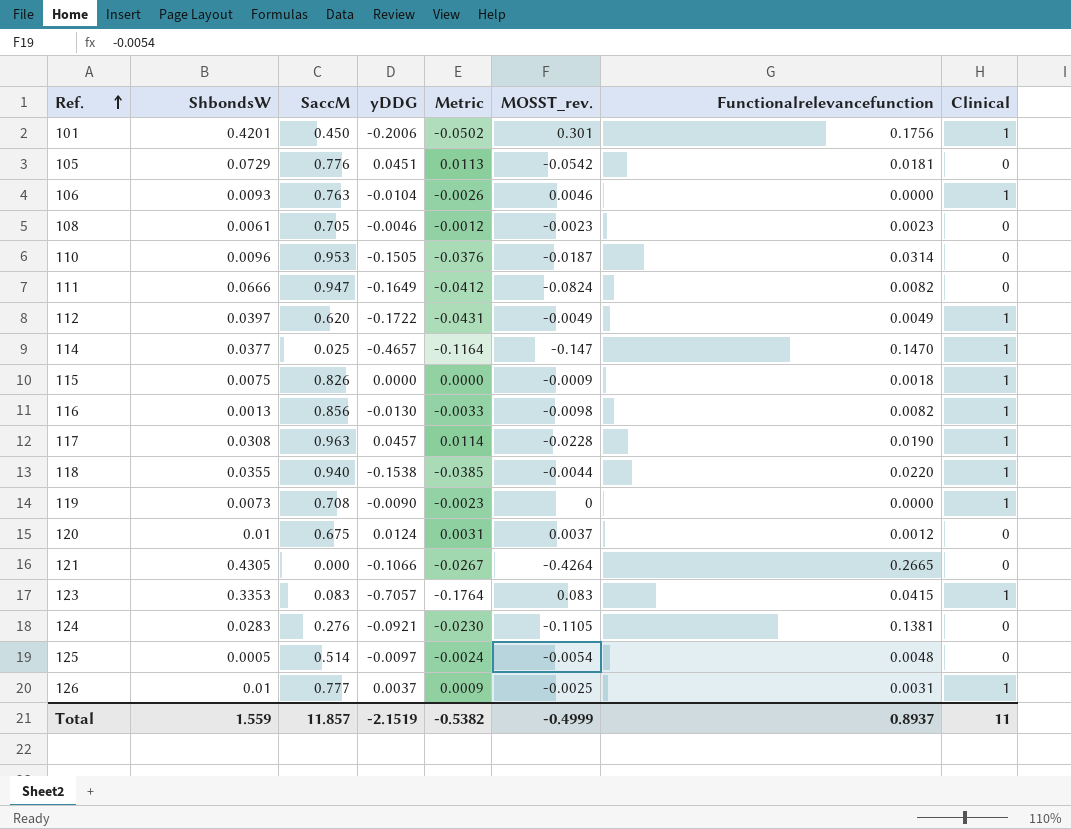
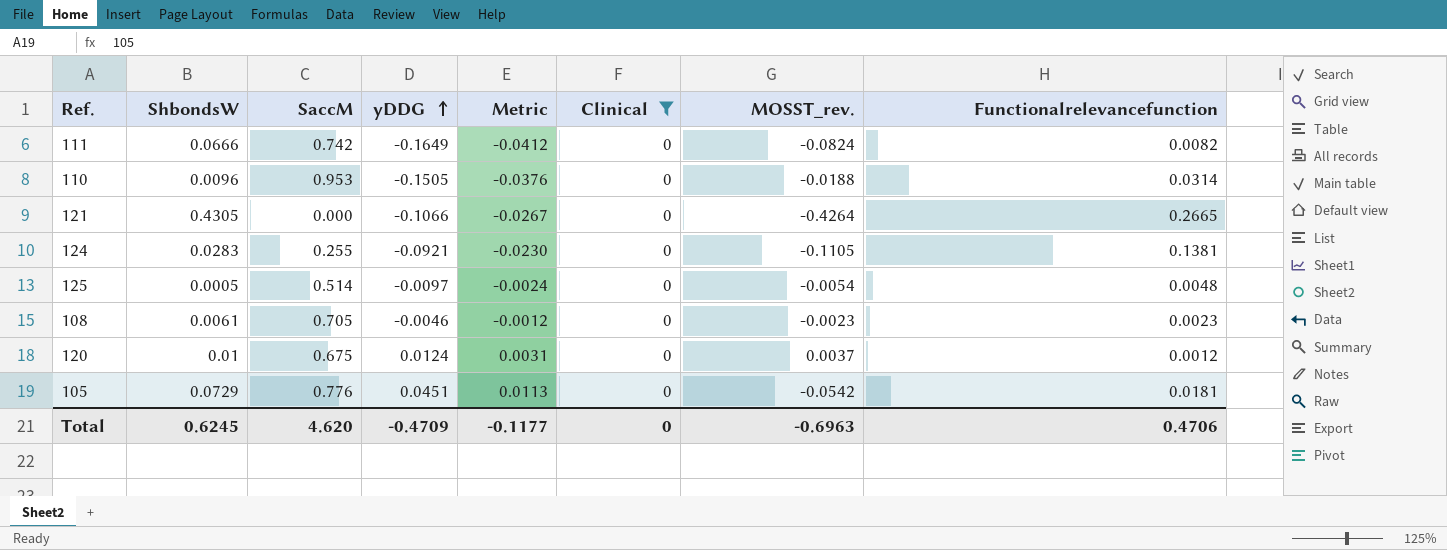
filter: none -> Clinical = 0
row order: Ref. ascending -> yDDG ascending
column Clinical | position: 8 -> 6
111 | SaccM: 0.947 -> 0.742
110 | MOSST_rev.: -0.0187 -> -0.0188
124 | SaccM: 0.276 -> 0.255
Total | ShbondsW: 1.559 -> 0.6245
Total | SaccM: 11.857 -> 4.620
Total | yDDG: -2.1519 -> -0.4709
Total | Metric: -0.5382 -> -0.1177
Total | Clinical: 11 -> 0
Total | MOSST_rev.: -0.4999 -> -0.6963
Total | Functionalrelevancefunction: 0.8937 -> 0.4706

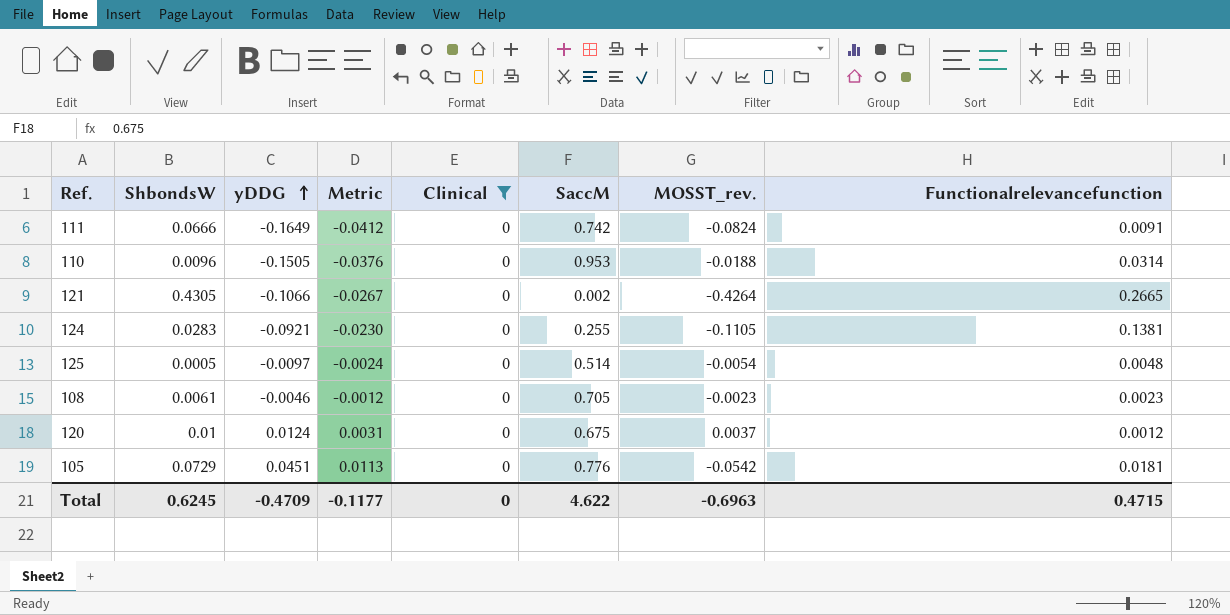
column SaccM | position: 3 -> 6
111 | Functionalrelevancefunction: 0.0082 -> 0.0091
121 | SaccM: 0.000 -> 0.002
Total | SaccM: 4.620 -> 4.622
Total | Functionalrelevancefunction: 0.4706 -> 0.4715

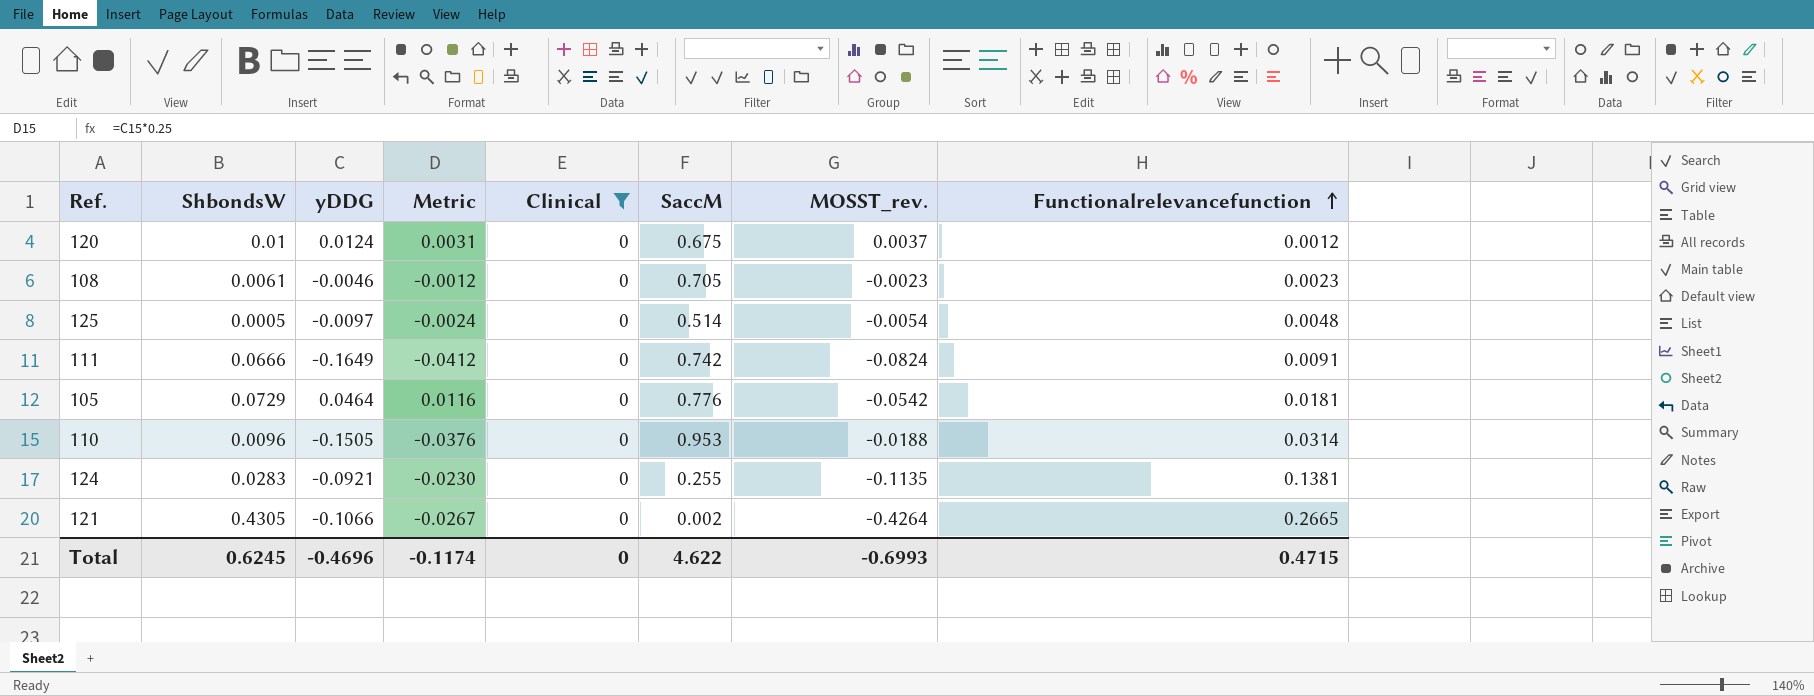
row order: yDDG ascending -> Functionalrelevancefunction ascending
105 | yDDG: 0.0451 -> 0.0464
105 | Metric: 0.0113 -> 0.0116
124 | MOSST_rev.: -0.1105 -> -0.1135
Total | yDDG: -0.4709 -> -0.4696
Total | Metric: -0.1177 -> -0.1174
Total | MOSST_rev.: -0.6963 -> -0.6993

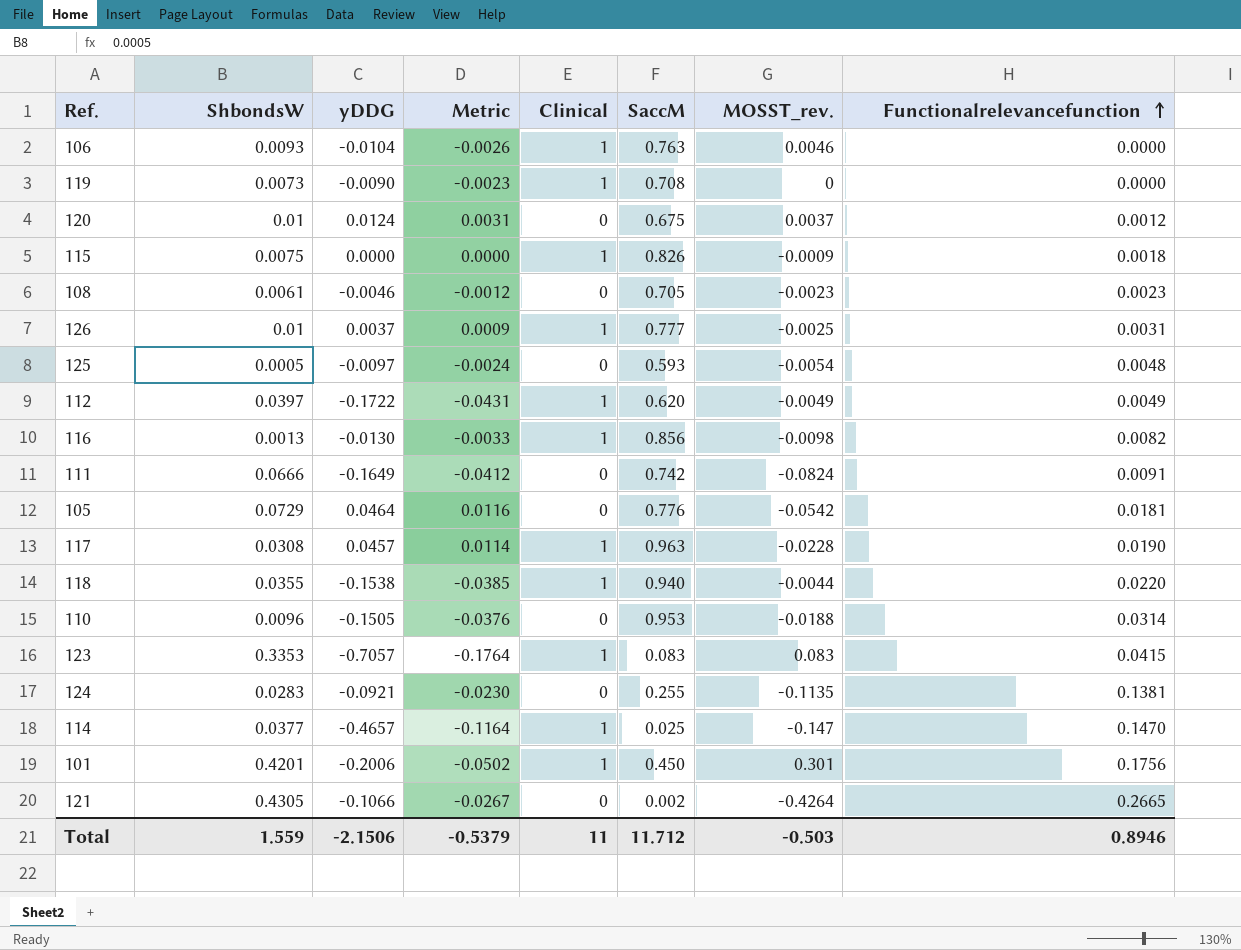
filter: Clinical = 0 -> none
125 | SaccM: 0.514 -> 0.593
Total | ShbondsW: 0.6245 -> 1.559
Total | yDDG: -0.4696 -> -2.1506
Total | Metric: -0.1174 -> -0.5379
Total | Clinical: 0 -> 11
Total | SaccM: 4.622 -> 11.712
Total | MOSST_rev.: -0.6993 -> -0.503
Total | Functionalrelevancefunction: 0.4715 -> 0.8946

